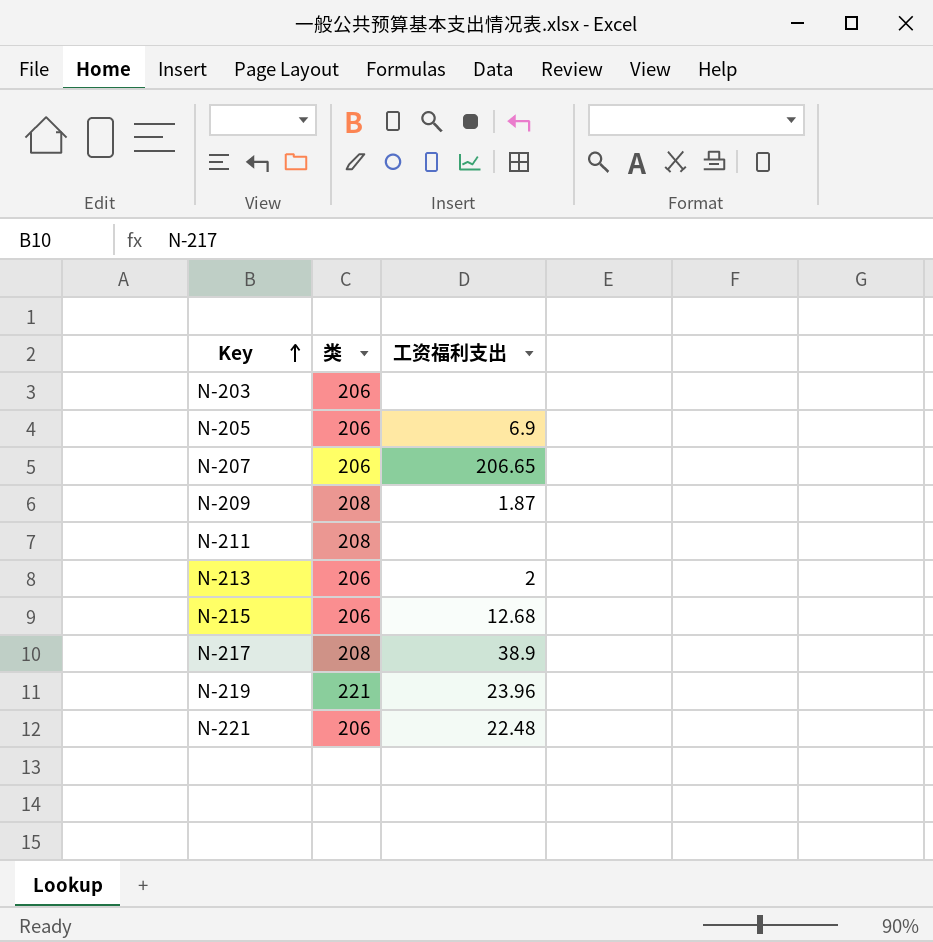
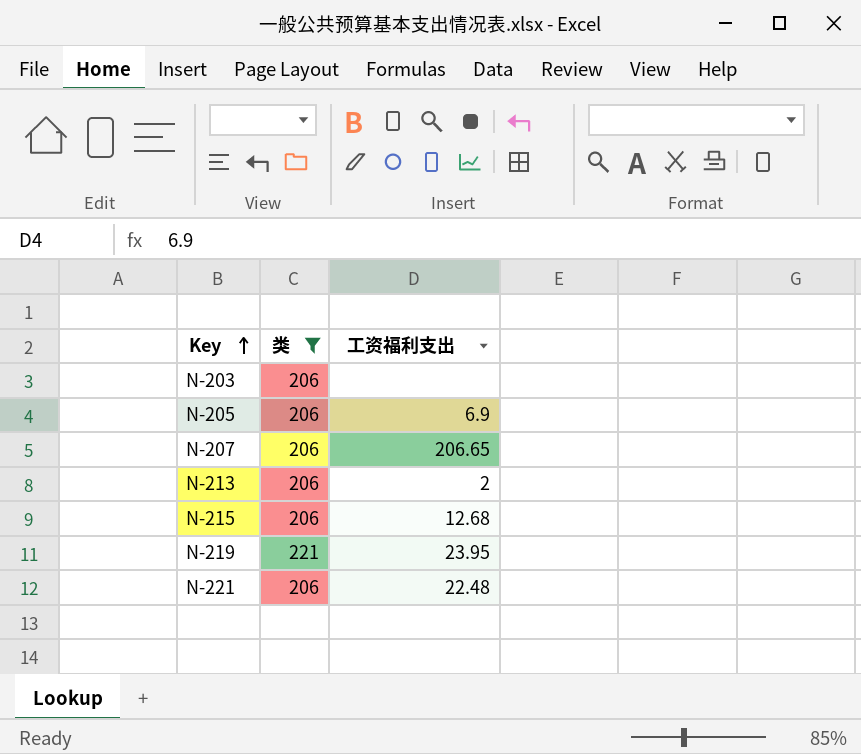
filter: none -> 类 != 208
N-219 | 工资福利支出: 23.96 -> 23.95

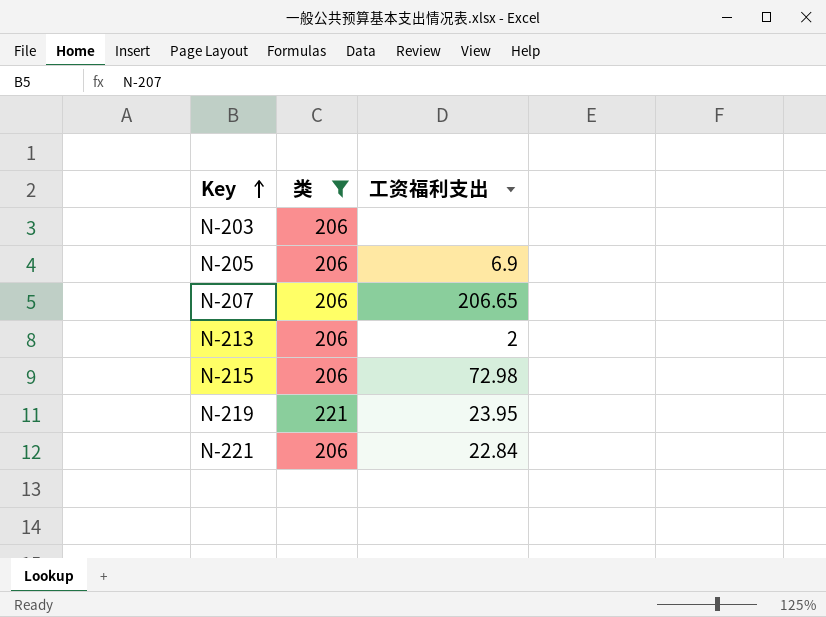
N-215 | 工资福利支出: 12.68 -> 72.98
N-221 | 工资福利支出: 22.48 -> 22.84

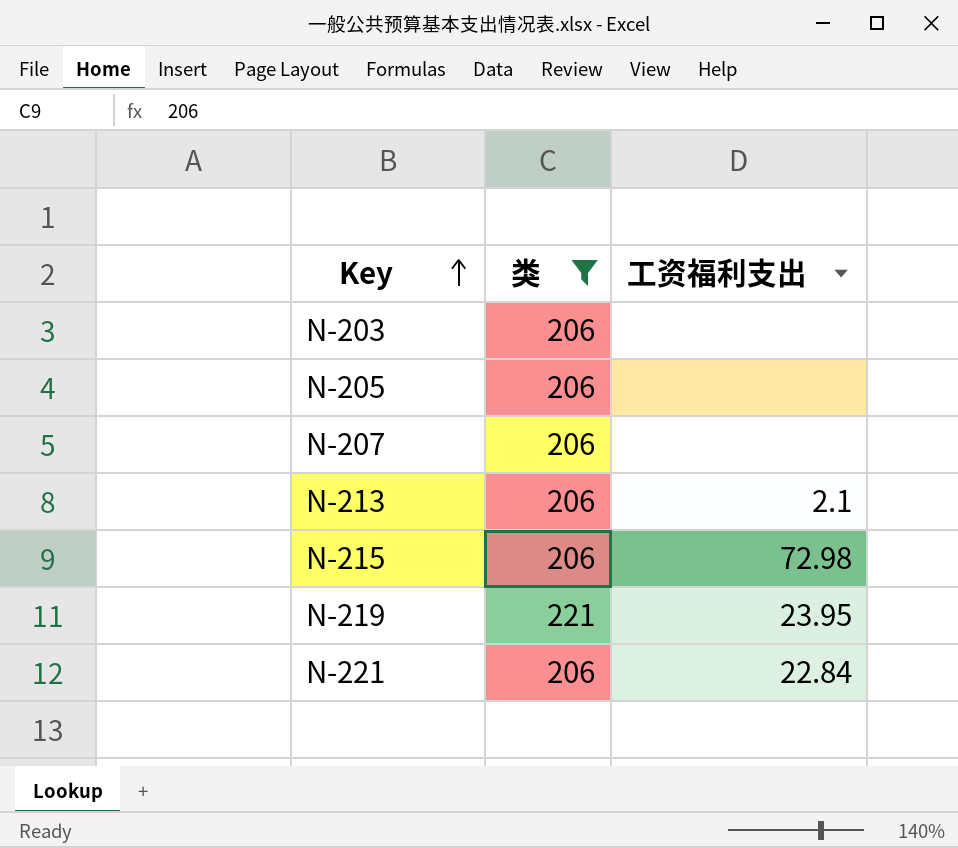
N-205 | 工资福利支出: 6.9 -> none
N-207 | 工资福利支出: 206.65 -> none
N-213 | 工资福利支出: 2 -> 2.1

